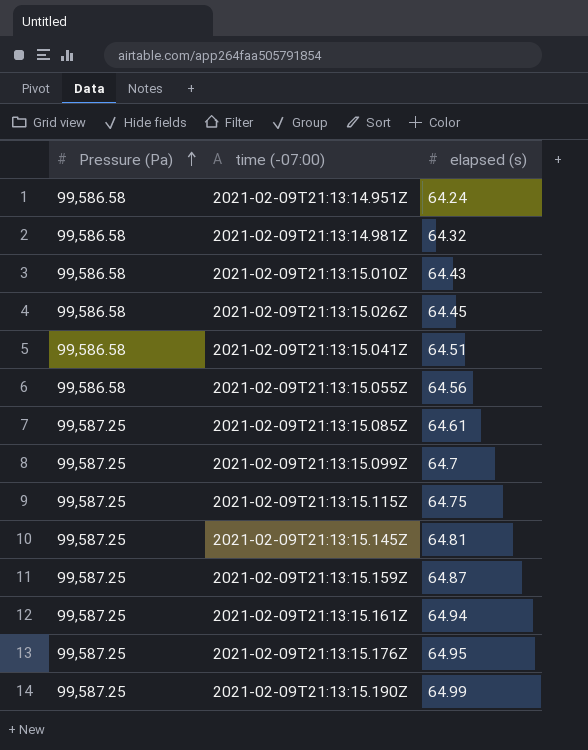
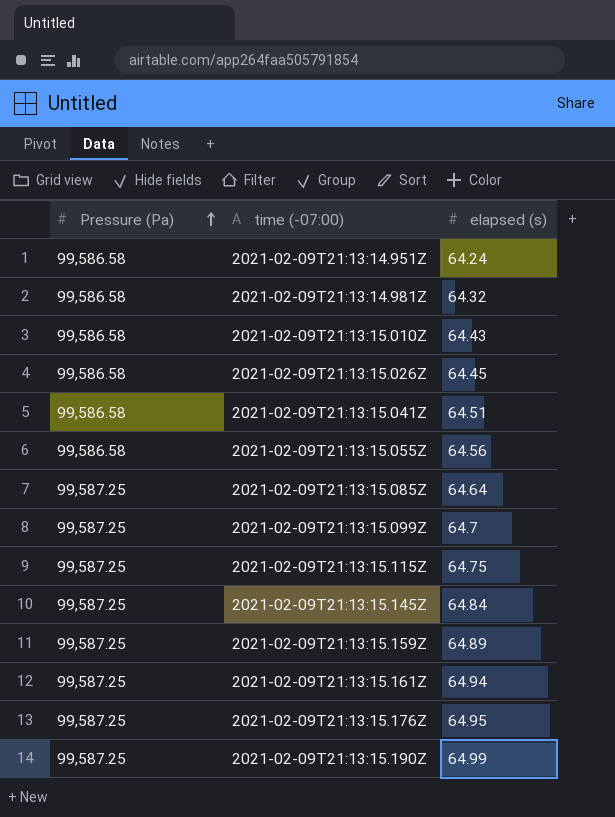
2021-02-09T21:13:15.085Z | elapsed (s): 64.61 -> 64.64
2021-02-09T21:13:15.145Z | elapsed (s): 64.81 -> 64.84
2021-02-09T21:13:15.159Z | elapsed (s): 64.87 -> 64.89

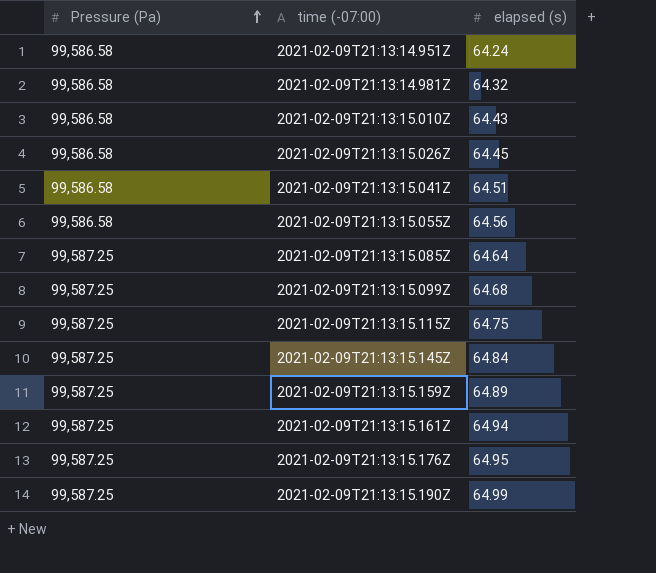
2021-02-09T21:13:15.099Z | elapsed (s): 64.7 -> 64.68

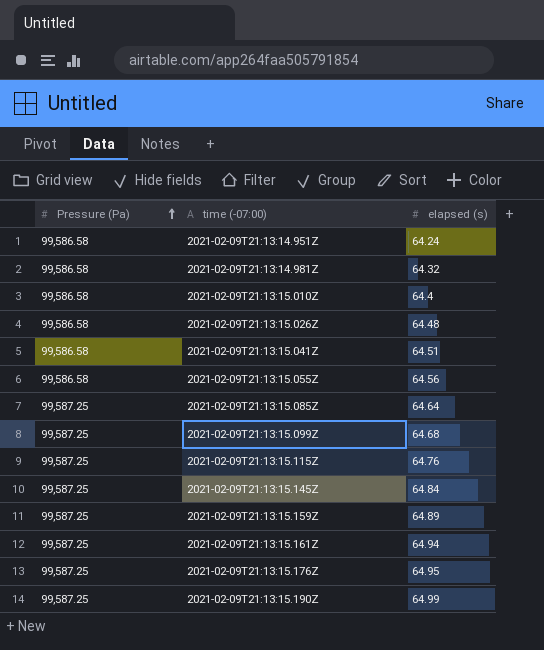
2021-02-09T21:13:15.010Z | elapsed (s): 64.43 -> 64.4
2021-02-09T21:13:15.026Z | elapsed (s): 64.45 -> 64.48
2021-02-09T21:13:15.115Z | elapsed (s): 64.75 -> 64.76

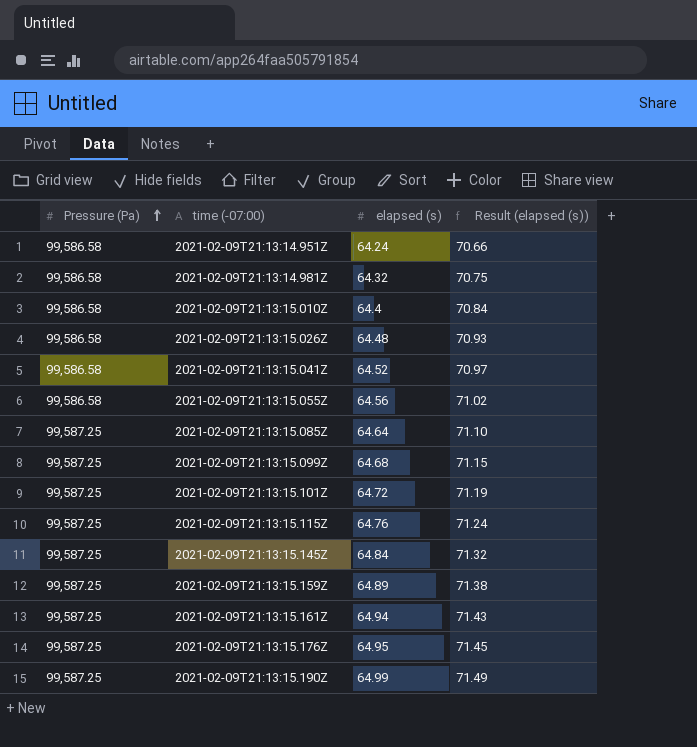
column Result (elapsed (s)) | formula: none -> [elapsed (s)] * 1.1
2021-02-09T21:13:15.041Z | elapsed (s): 64.51 -> 64.52
row 2021-02-09T21:13:15.101Z: none -> 99,587.25 | 64.72 | 71.19

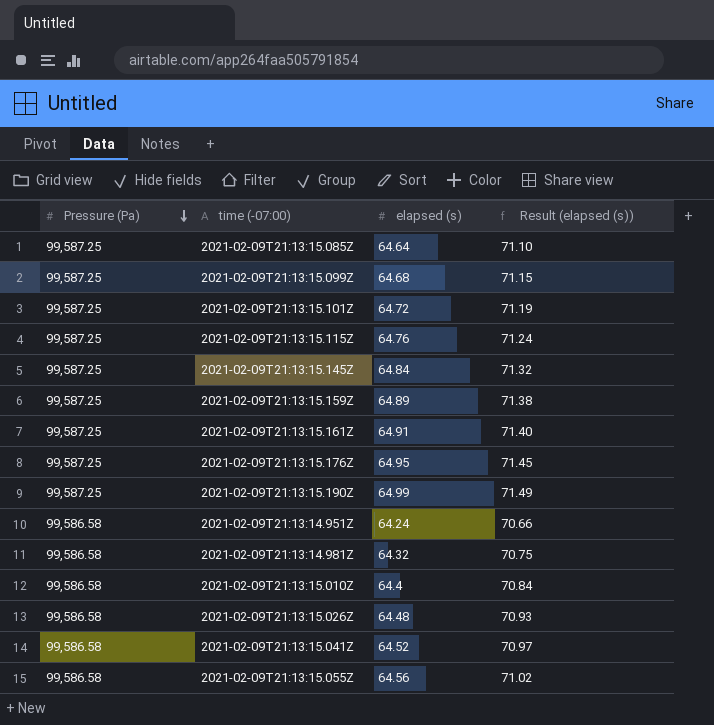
row order: Pressure (Pa) ascending -> Pressure (Pa) descending
2021-02-09T21:13:15.161Z | elapsed (s): 64.94 -> 64.91
2021-02-09T21:13:15.161Z | Result (elapsed (s)): 71.43 -> 71.40

